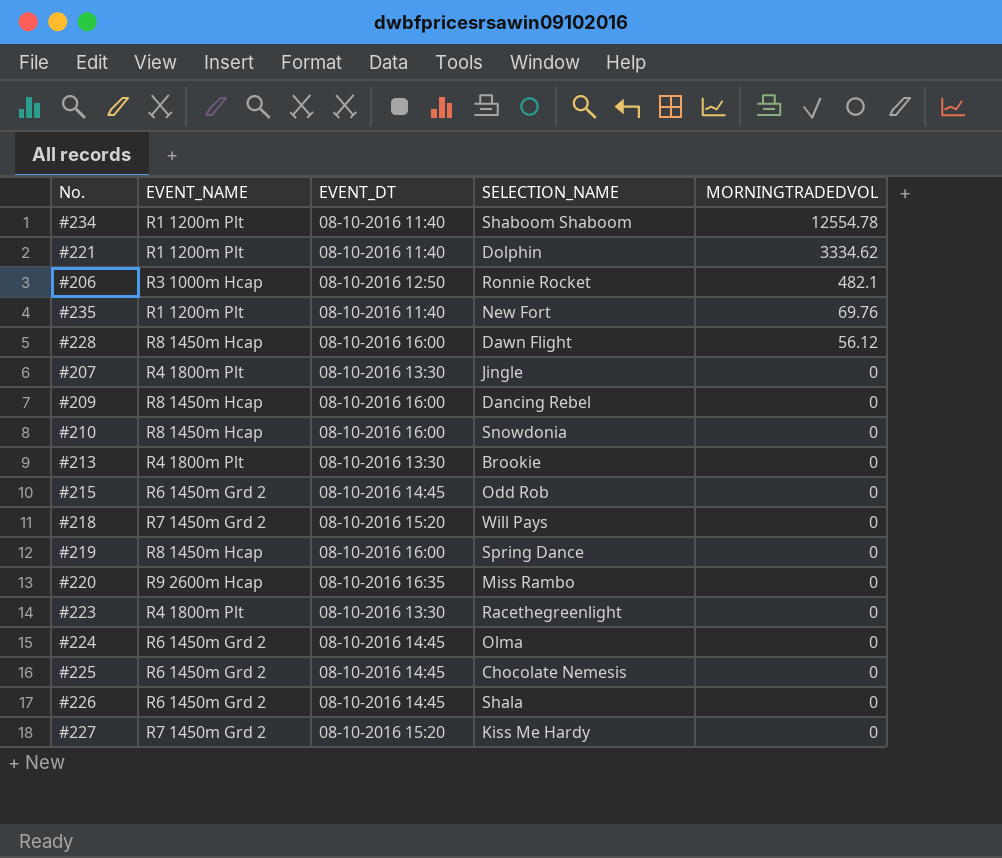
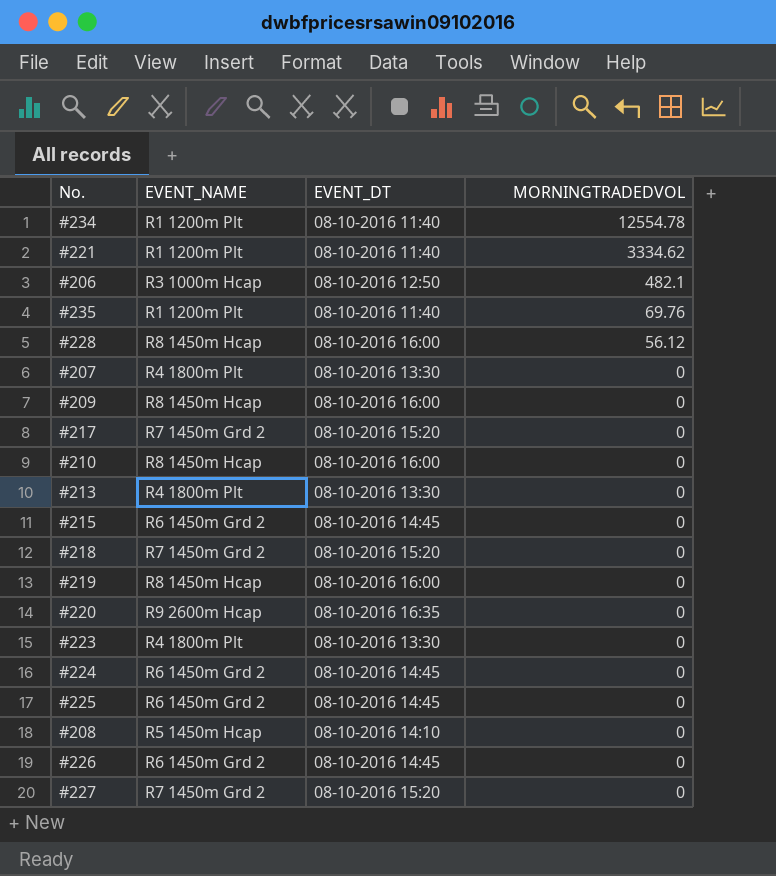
column SELECTION_NAME | position: 4 -> none
row #217: none -> R7 1450m Grd 2 | 08-10-2016 15:20 | 0
row #208: none -> R5 1450m Hcap | 08-10-2016 14:10 | 0

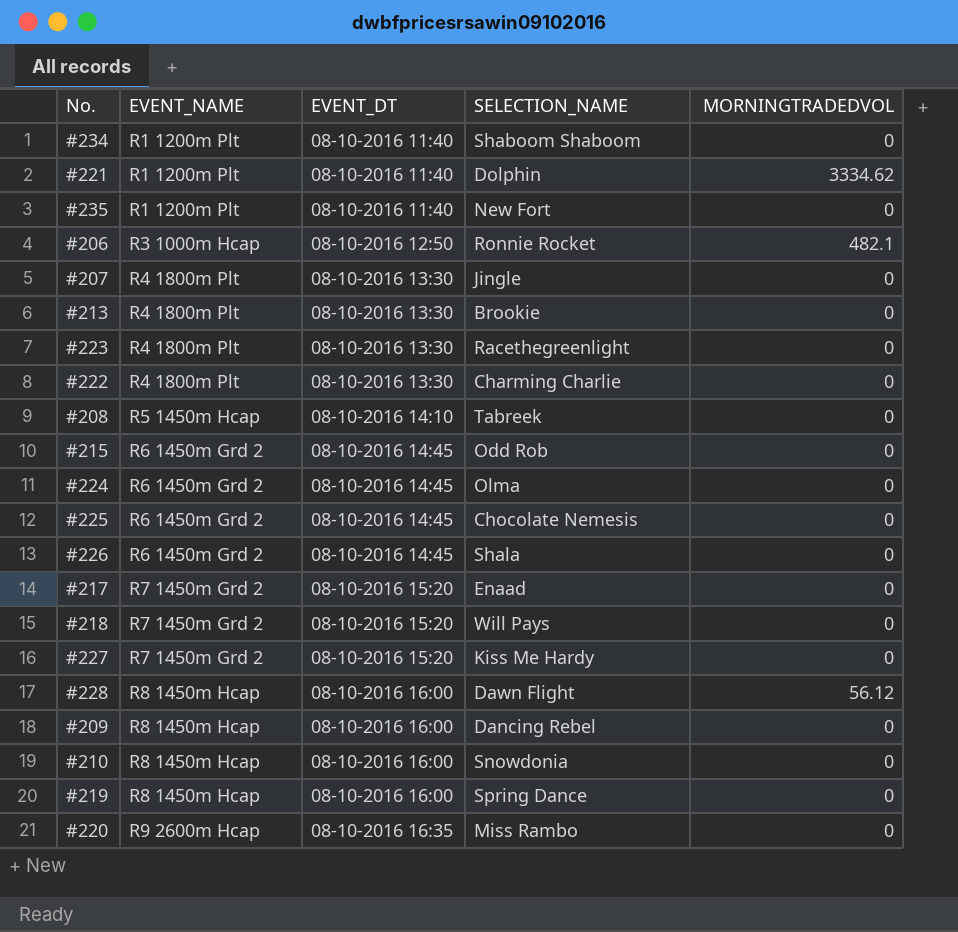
row order: MORNINGTRADEDVOL descending -> EVENT_NAME ascending
column SELECTION_NAME | position: none -> 4
#234 | MORNINGTRADEDVOL: 12554.78 -> 0
#235 | MORNINGTRADEDVOL: 69.76 -> 0
row #222: none -> R4 1800m Plt | 08-10-2016 13:30 | Charming Charlie | 0

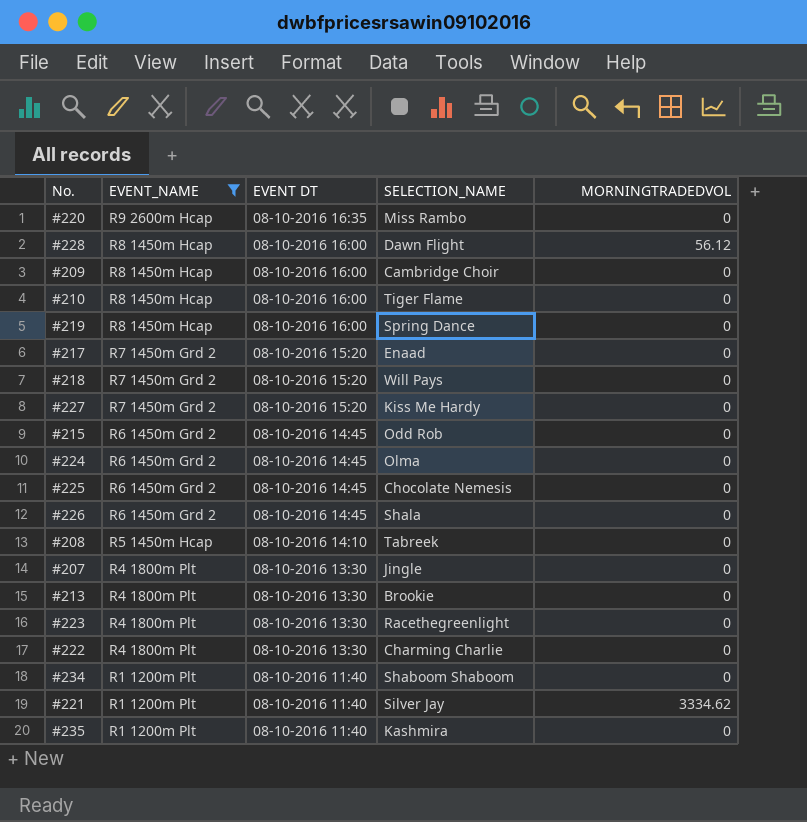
filter: none -> EVENT_NAME != R3 1000m Hcap
row order: EVENT_NAME ascending -> EVENT_NAME descending
column name: EVENT_DT -> EVENT DT
#209 | SELECTION_NAME: Dancing Rebel -> Cambridge Choir
#210 | SELECTION_NAME: Snowdonia -> Tiger Flame
#221 | SELECTION_NAME: Dolphin -> Silver Jay
#235 | SELECTION_NAME: New Fort -> Kashmira

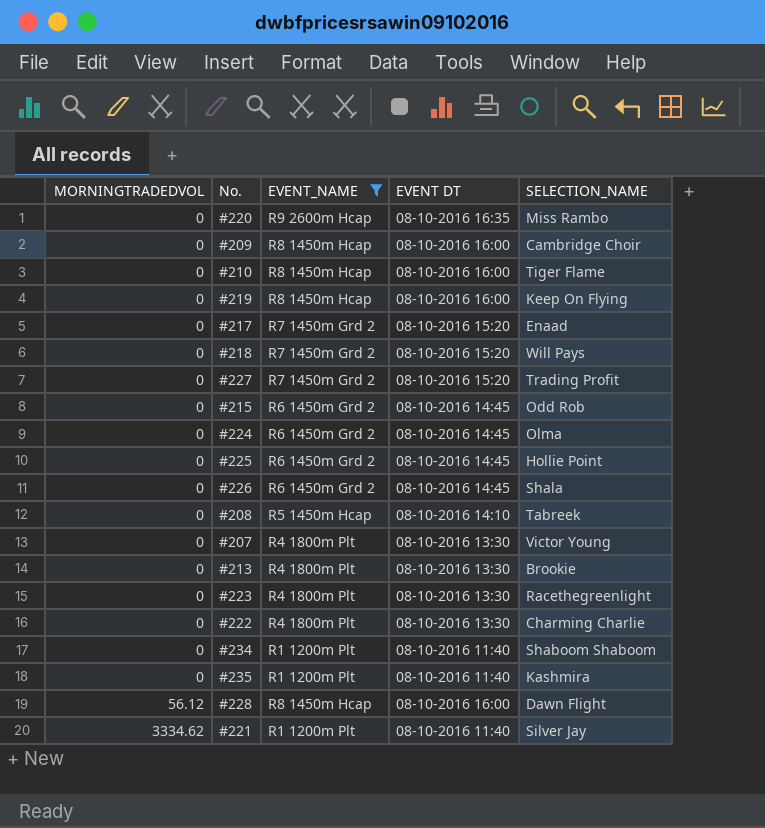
row order: EVENT_NAME descending -> MORNINGTRADEDVOL ascending
column MORNINGTRADEDVOL | position: 5 -> 1
#219 | SELECTION_NAME: Spring Dance -> Keep On Flying
#227 | SELECTION_NAME: Kiss Me Hardy -> Trading Profit
#225 | SELECTION_NAME: Chocolate Nemesis -> Hollie Point
#207 | SELECTION_NAME: Jingle -> Victor Young

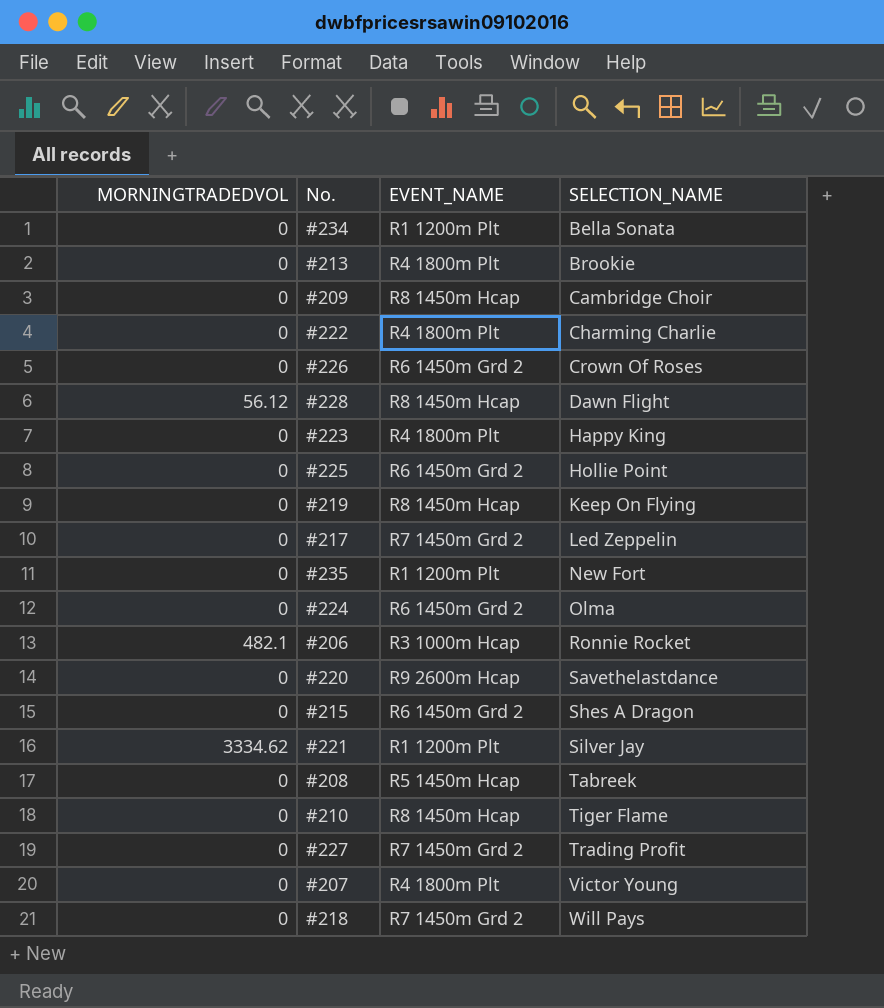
filter: EVENT_NAME != R3 1000m Hcap -> none
row order: MORNINGTRADEDVOL ascending -> SELECTION_NAME ascending
column EVENT DT | position: 4 -> none
#234 | SELECTION_NAME: Shaboom Shaboom -> Bella Sonata
#226 | SELECTION_NAME: Shala -> Crown Of Roses
#223 | SELECTION_NAME: Racethegreenlight -> Happy King
#217 | SELECTION_NAME: Enaad -> Led Zeppelin
#235 | SELECTION_NAME: Kashmira -> New Fort
#220 | SELECTION_NAME: Miss Rambo -> Savethelastdance
#215 | SELECTION_NAME: Odd Rob -> Shes A Dragon

